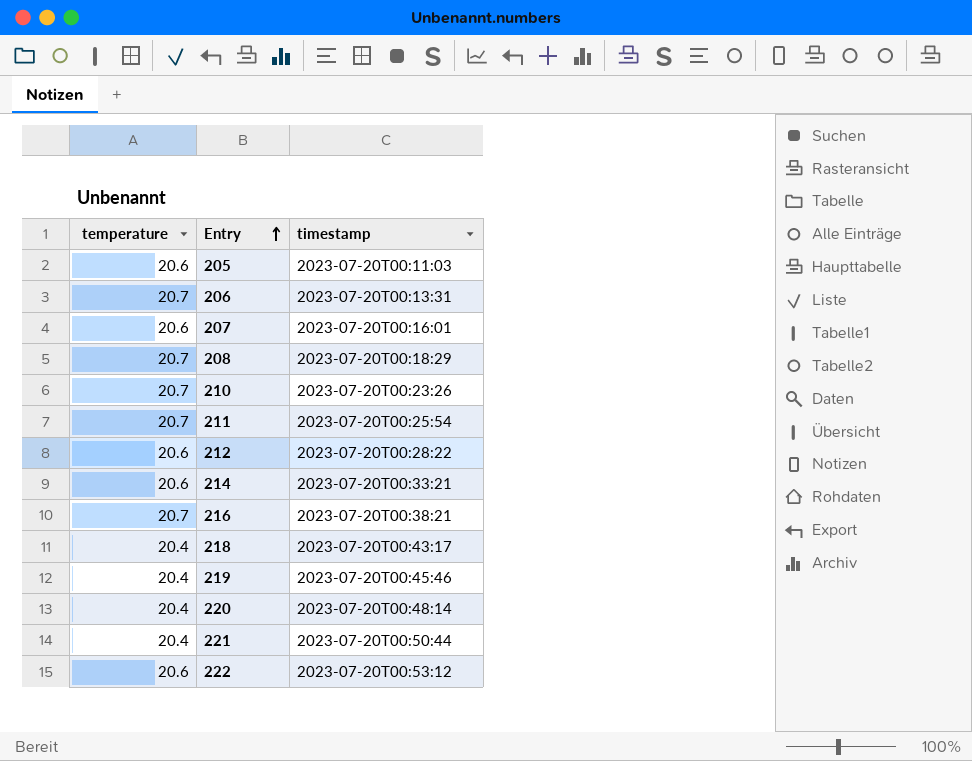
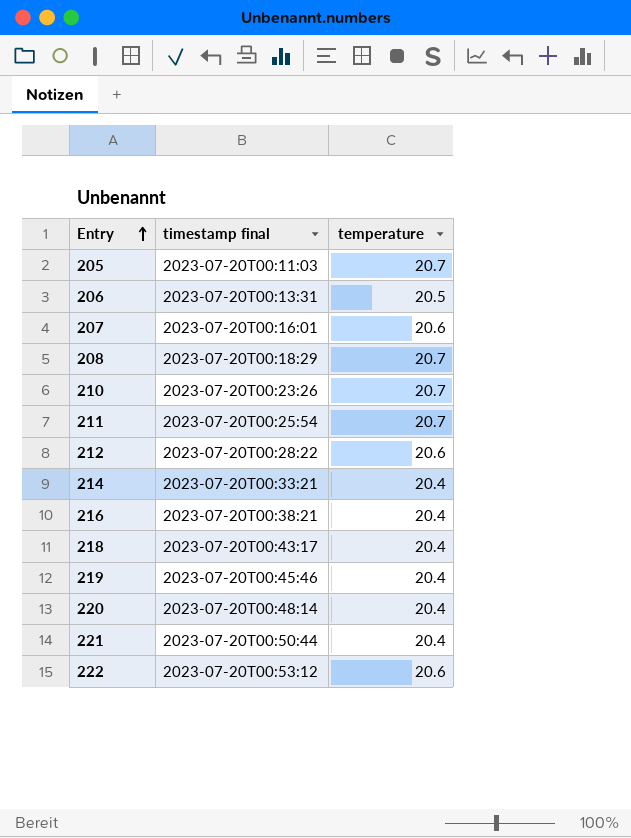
column name: timestamp -> timestamp final
column temperature | position: 1 -> 3
205 | temperature: 20.6 -> 20.7
206 | temperature: 20.7 -> 20.5
214 | temperature: 20.6 -> 20.4
216 | temperature: 20.7 -> 20.4

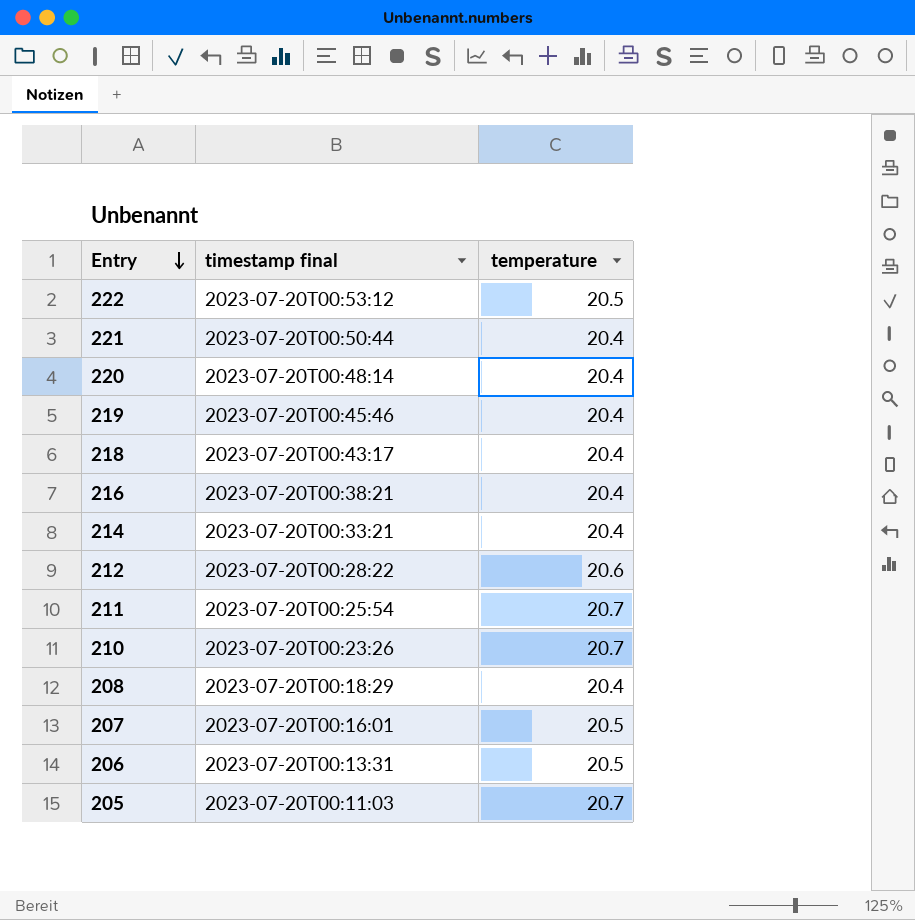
row order: Entry ascending -> Entry descending
222 | temperature: 20.6 -> 20.5
208 | temperature: 20.7 -> 20.4
207 | temperature: 20.6 -> 20.5

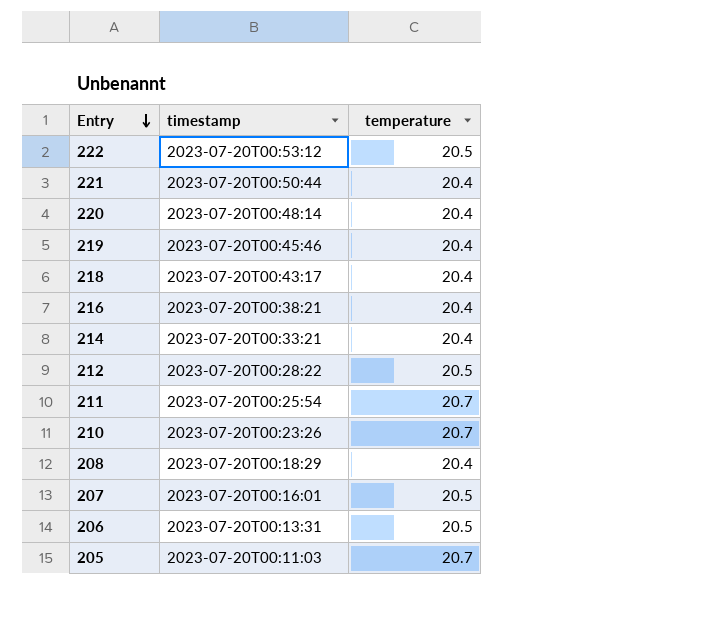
column name: timestamp final -> timestamp
212 | temperature: 20.6 -> 20.5

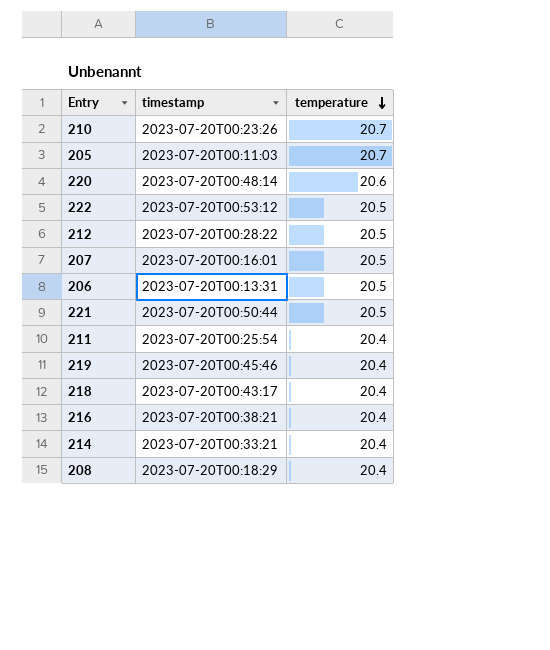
row order: Entry descending -> temperature descending
220 | temperature: 20.4 -> 20.6
221 | temperature: 20.4 -> 20.5
211 | temperature: 20.7 -> 20.4

